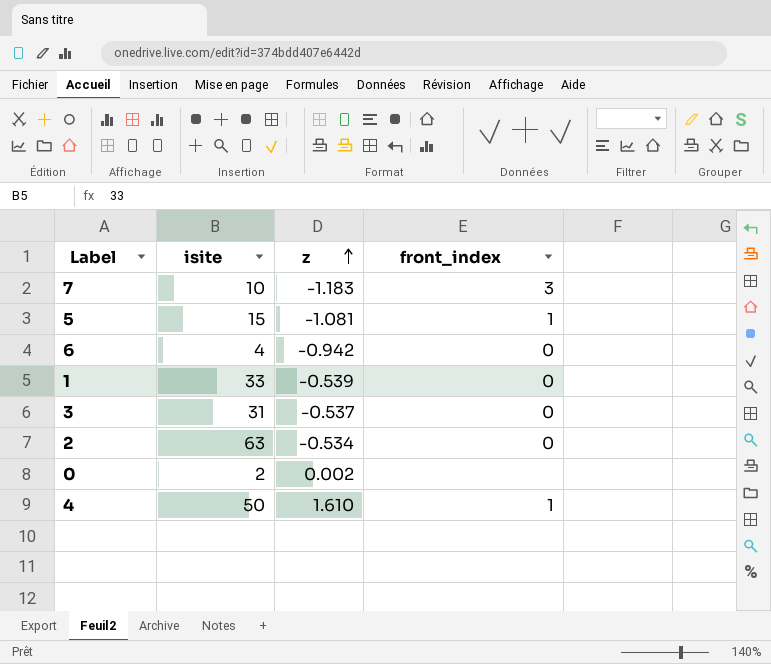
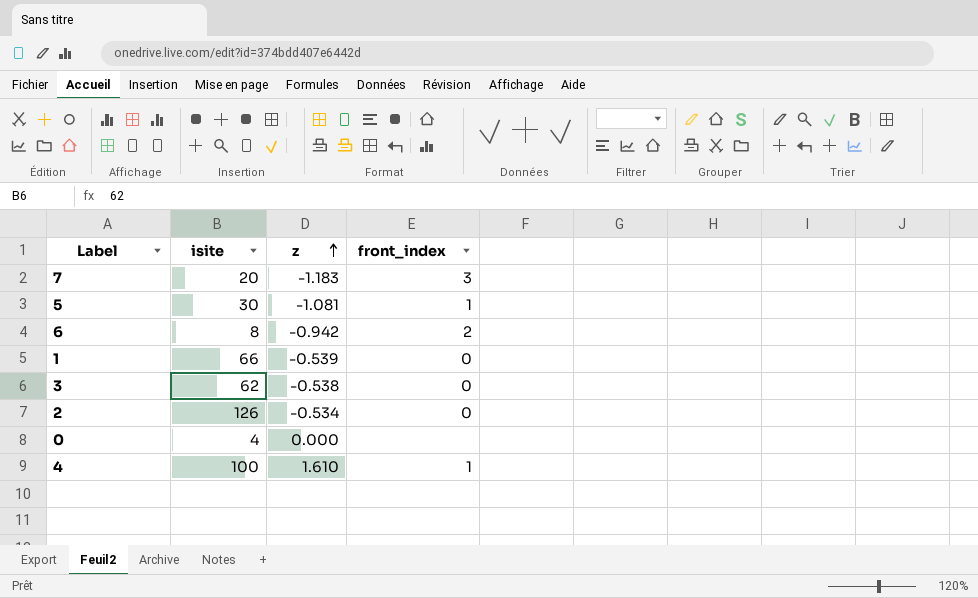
7 | isite: 10 -> 20
5 | isite: 15 -> 30
6 | isite: 4 -> 8
6 | front_index: 0 -> 2
1 | isite: 33 -> 66
3 | isite: 31 -> 62
3 | z: -0.537 -> -0.538
2 | isite: 63 -> 126
0 | isite: 2 -> 4
0 | z: 0.002 -> 0.000
4 | isite: 50 -> 100

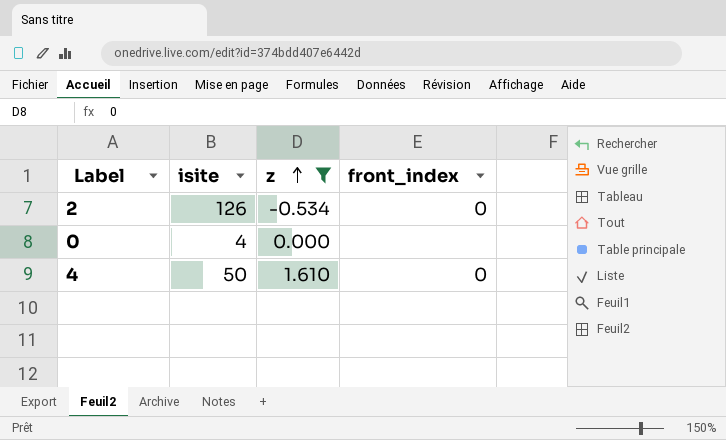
filter: none -> z >= -0.534
4 | isite: 100 -> 50
4 | front_index: 1 -> 0

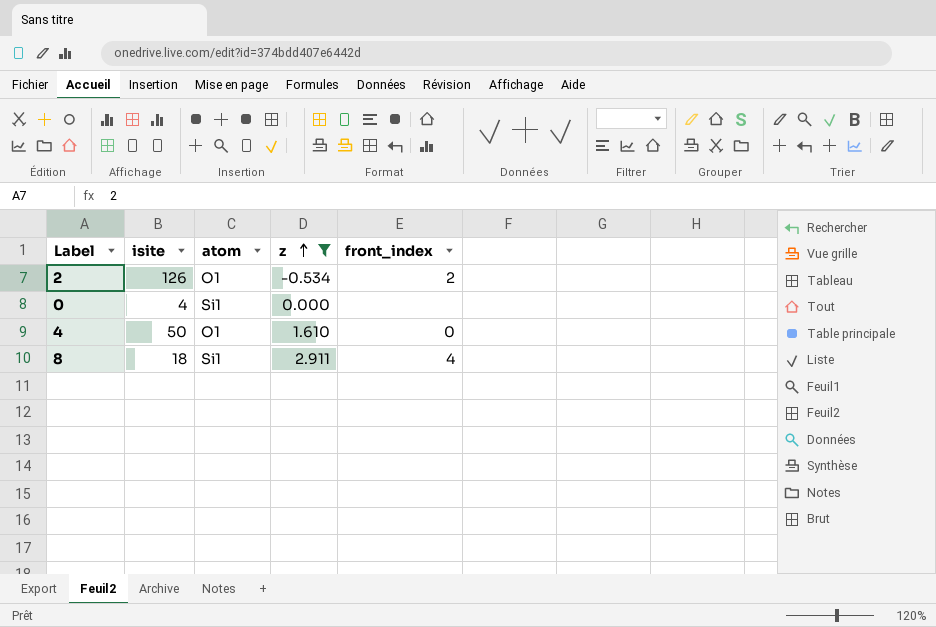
column atom | position: none -> 3
2 | front_index: 0 -> 2
row 8: none -> 18 | Si1 | 2.911 | 4

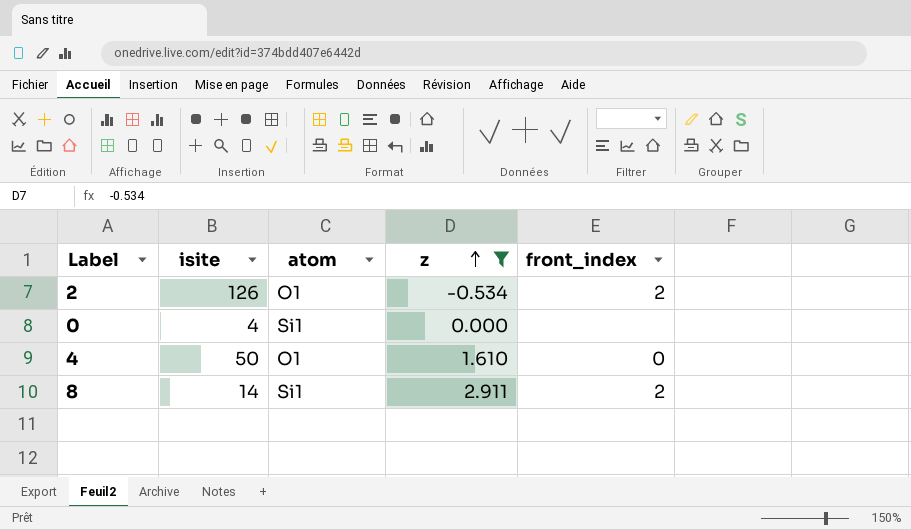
8 | isite: 18 -> 14
8 | front_index: 4 -> 2

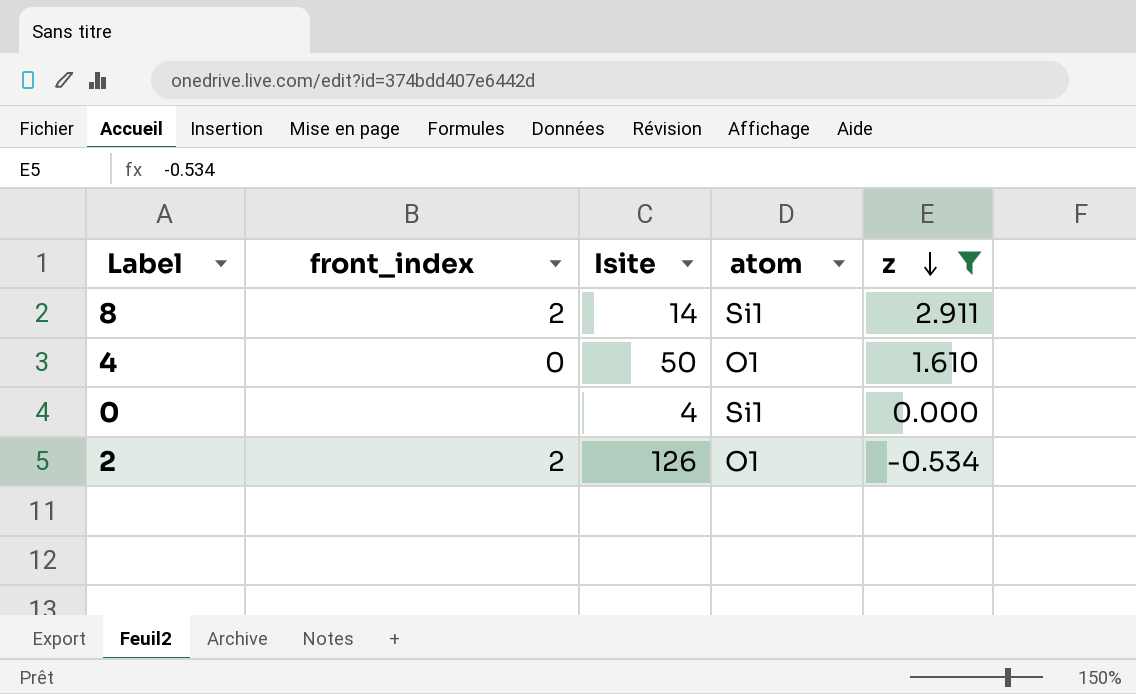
row order: z ascending -> z descending
column front_index | position: 5 -> 2
column name: isite -> Isite

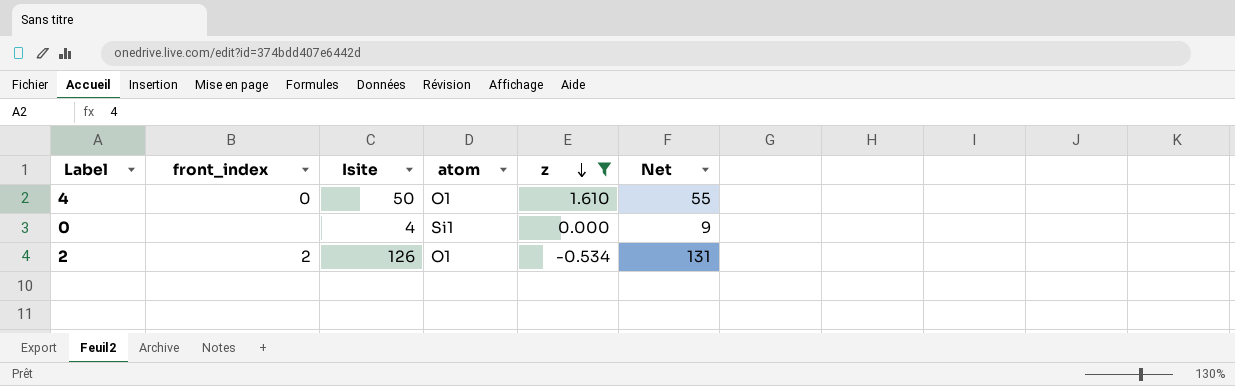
column Net | formula: none -> [Isite] + 5
row 8: 2 | 14 | Si1 | 2.911 -> none

